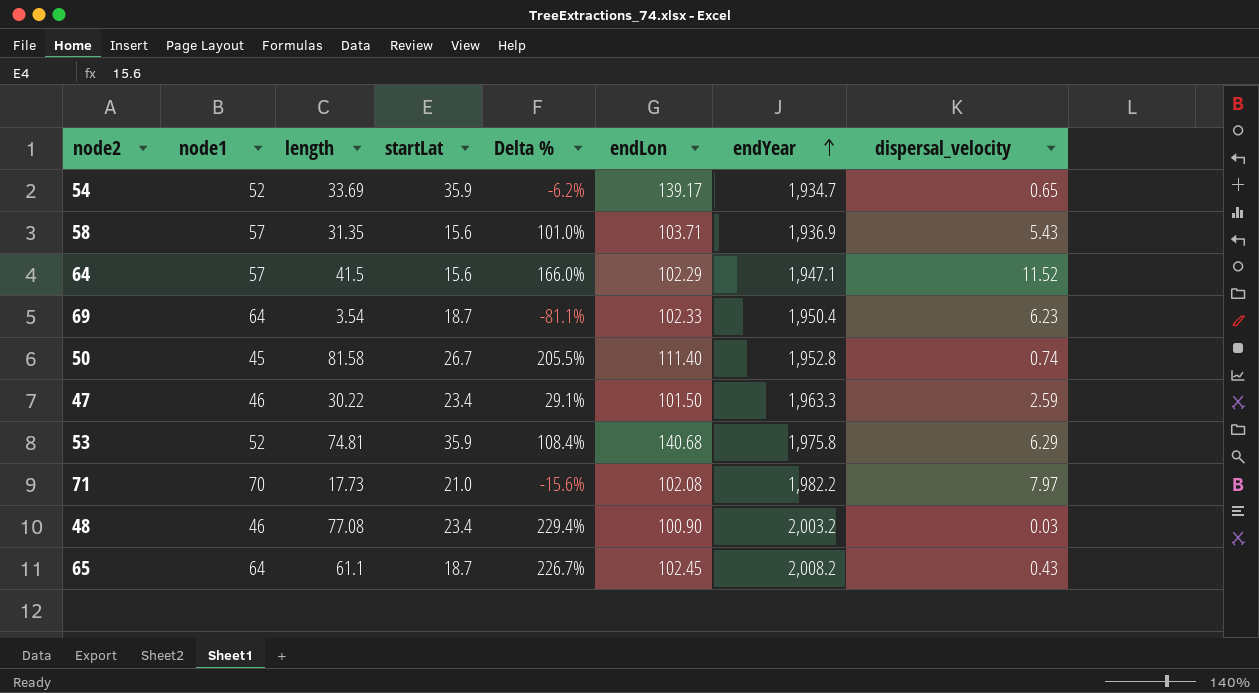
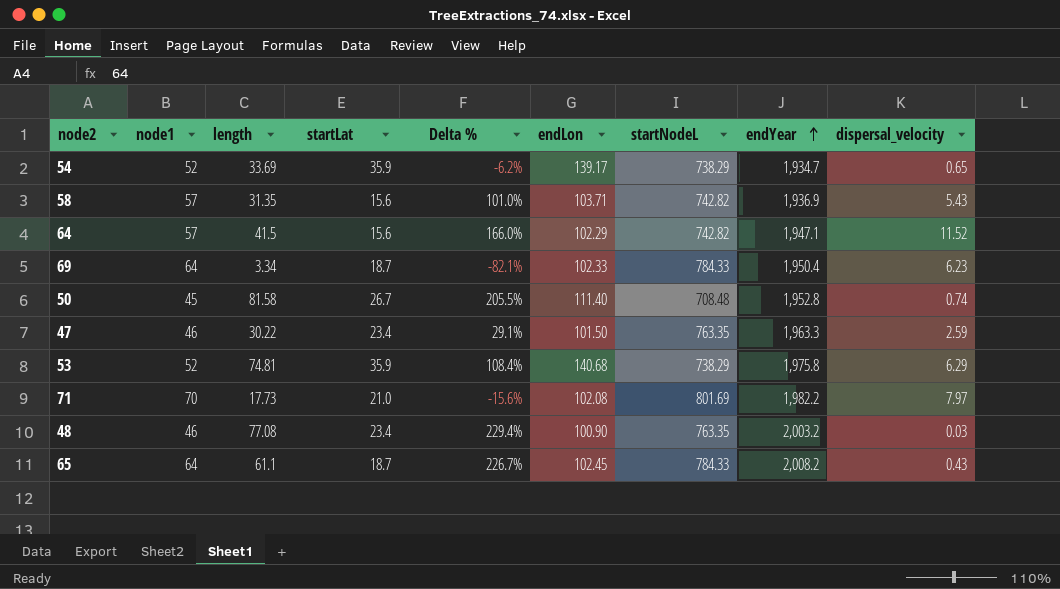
column startNodeL | position: none -> 7
69 | length: 3.54 -> 3.34
69 | Delta %: -81.1% -> -82.1%

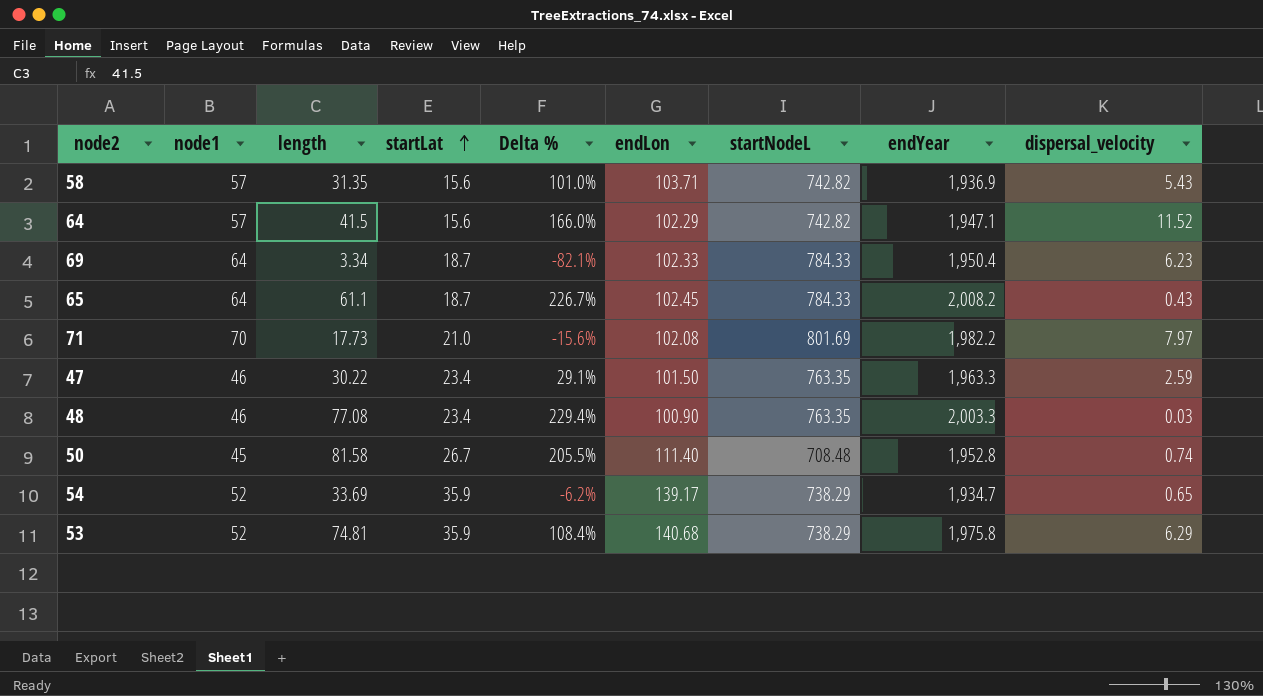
row order: endYear ascending -> startLat ascending
48 | endYear: 2,003.2 -> 2,003.3

